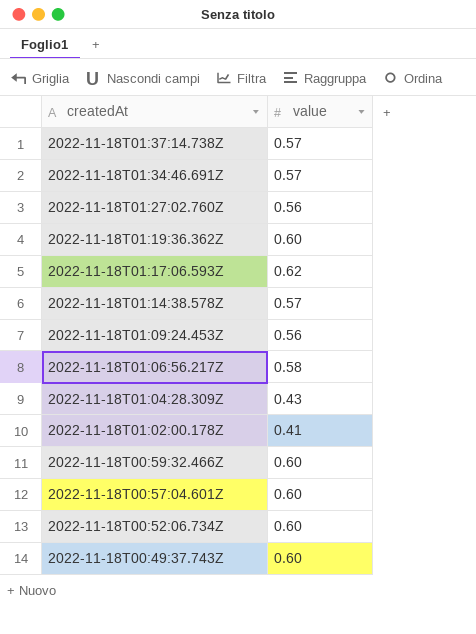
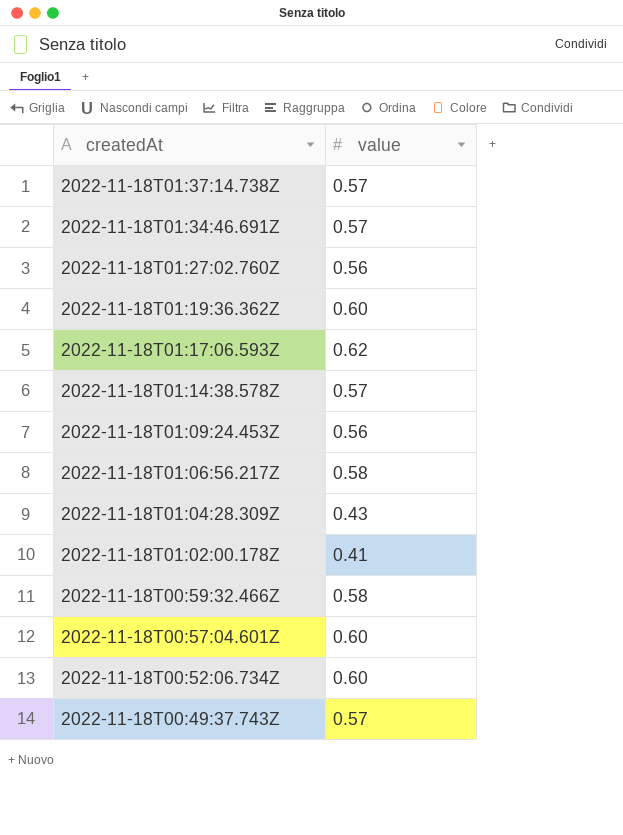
2022-11-18T00:59:32.466Z | value: 0.60 -> 0.58
2022-11-18T00:49:37.743Z | value: 0.60 -> 0.57

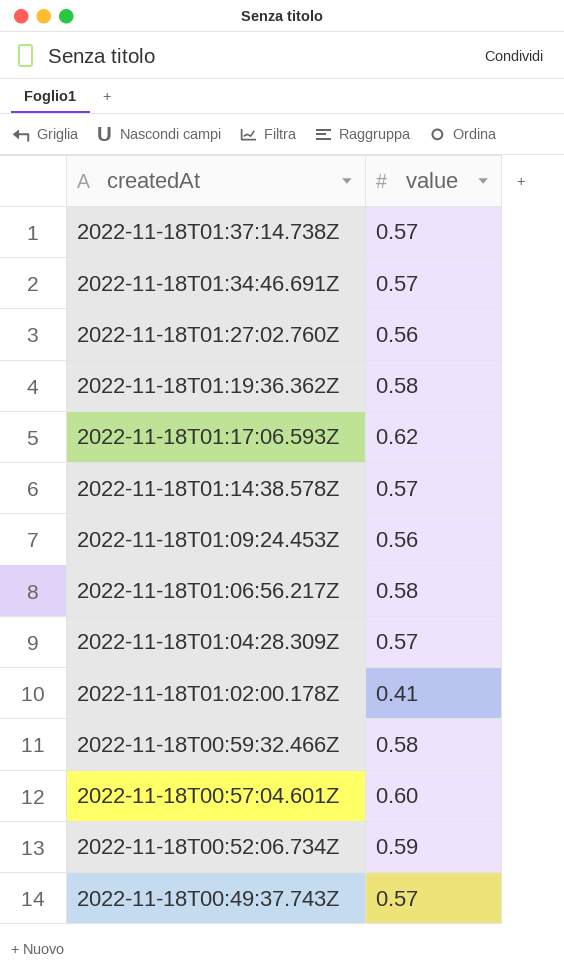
2022-11-18T01:19:36.362Z | value: 0.60 -> 0.58
2022-11-18T01:04:28.309Z | value: 0.43 -> 0.57
2022-11-18T00:52:06.734Z | value: 0.60 -> 0.59

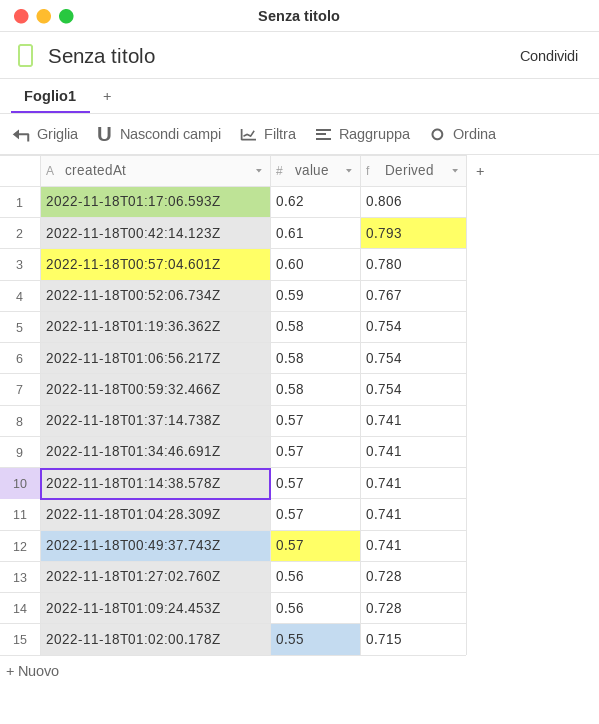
row order: createdAt descending -> value descending
column Derived | formula: none -> [value] * 1.3
row 2022-11-18T00:42:14.123Z: none -> 0.61 | 0.793
2022-11-18T01:02:00.178Z | value: 0.41 -> 0.55

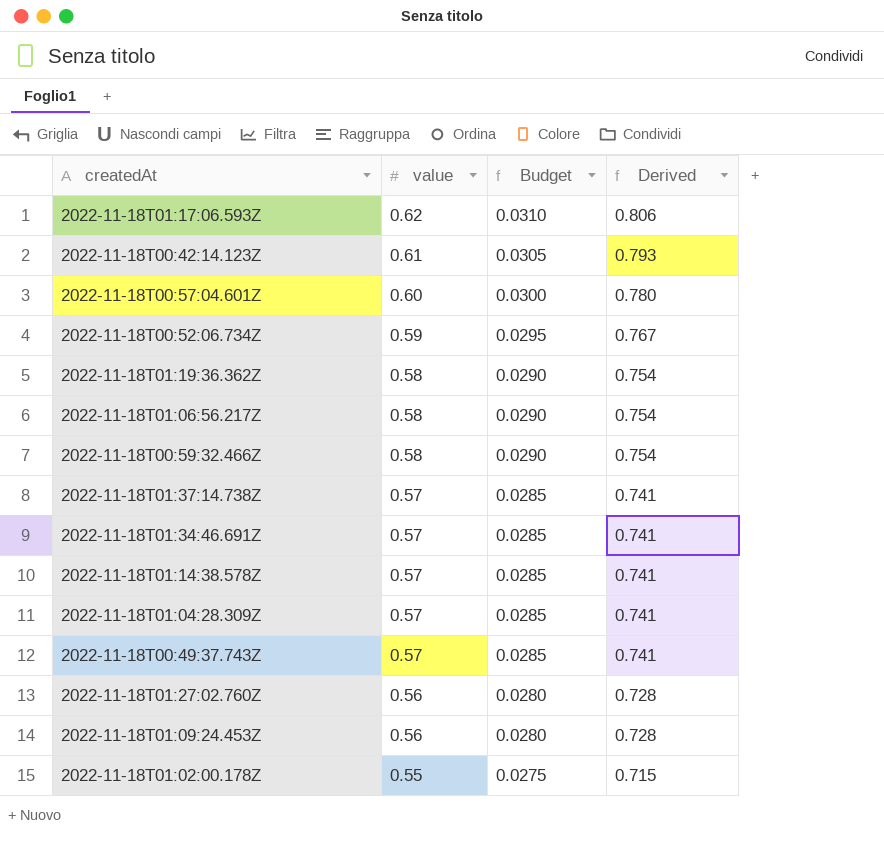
column Budget | formula: none -> [value] * 0.05

